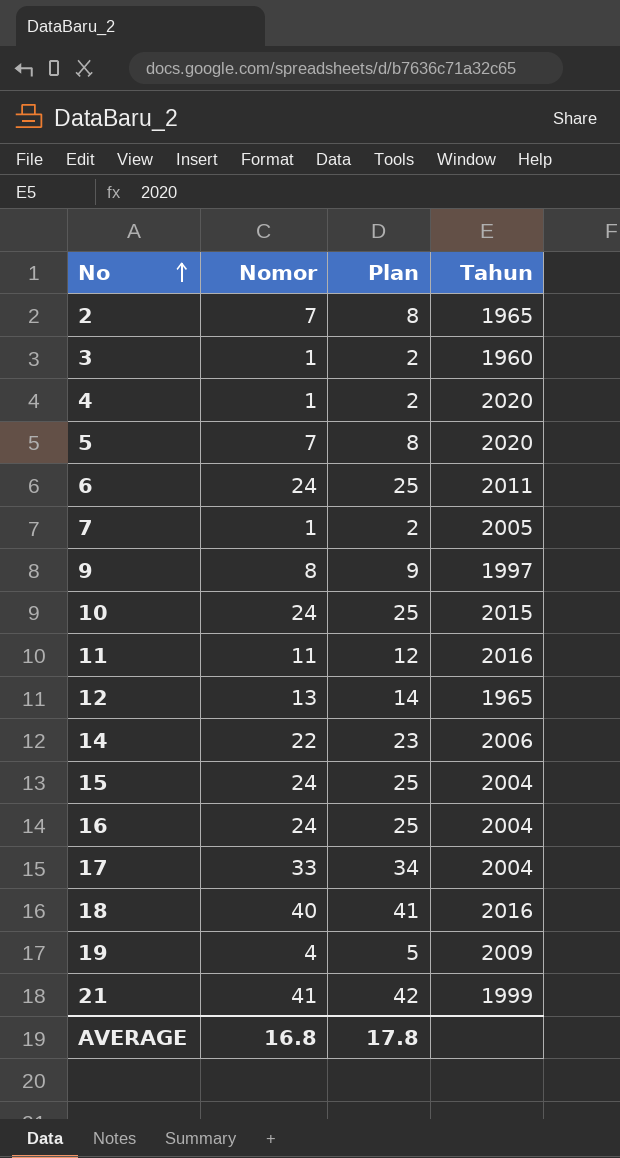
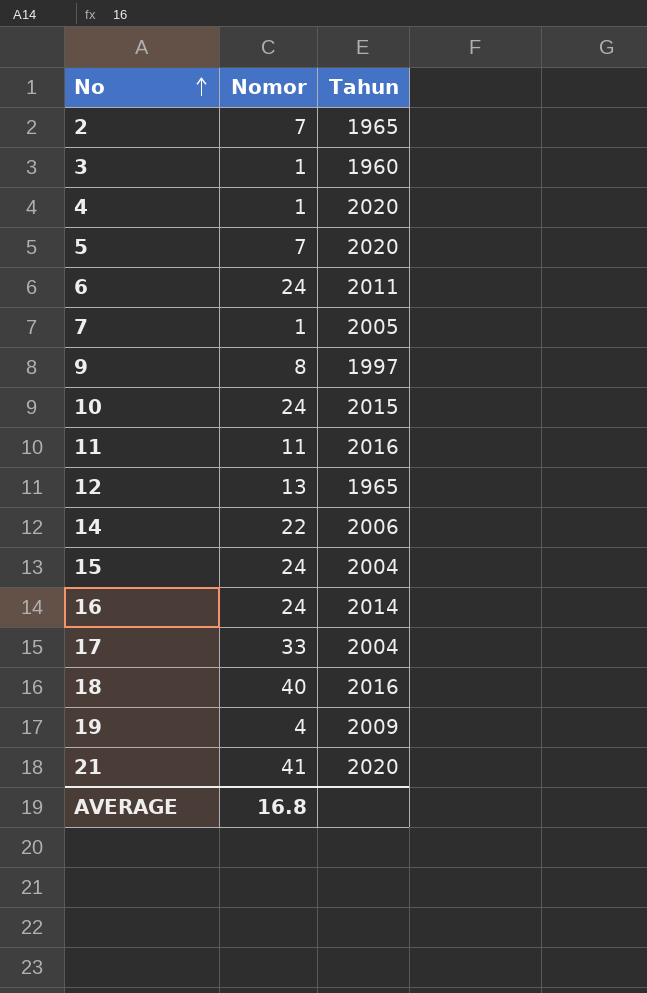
column Plan | formula: [Nomor] + 1 -> none
16 | Tahun: 2004 -> 2014
21 | Tahun: 1999 -> 2020

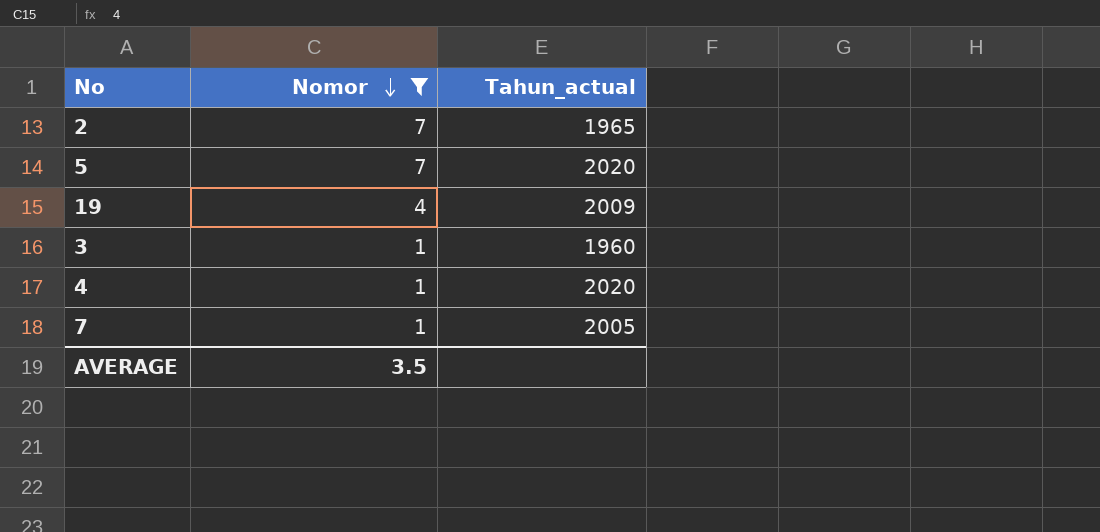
filter: none -> Nomor <= 7
row order: No ascending -> Nomor descending
column name: Tahun -> Tahun_actual
AVERAGE | Nomor: 16.8 -> 3.5

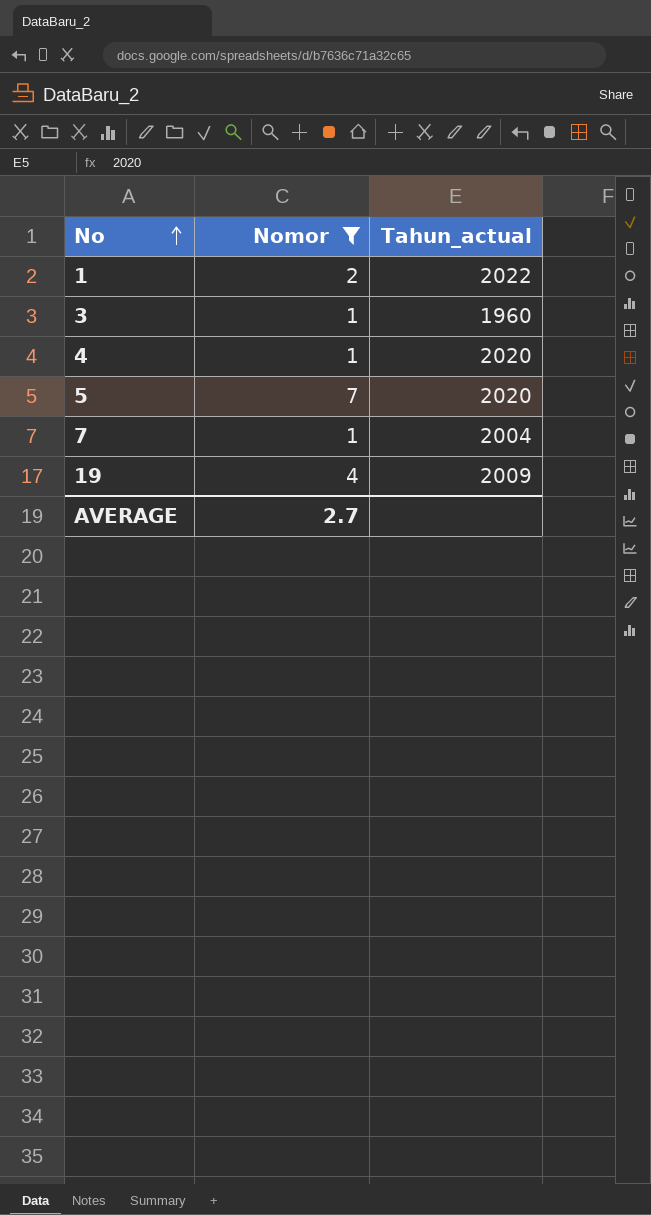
row order: Nomor descending -> No ascending
row 2: 7 | 1965 -> none
row 1: none -> 2 | 2022
7 | Tahun_actual: 2005 -> 2004
AVERAGE | Nomor: 3.5 -> 2.7

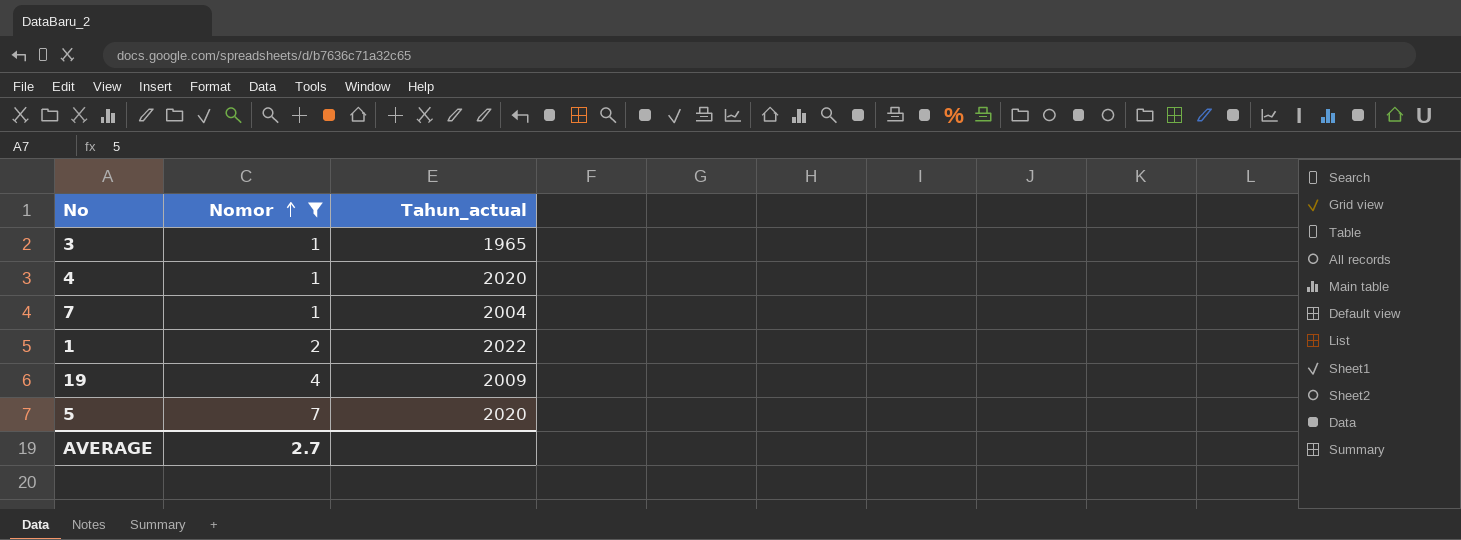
row order: No ascending -> Nomor ascending
3 | Tahun_actual: 1960 -> 1965

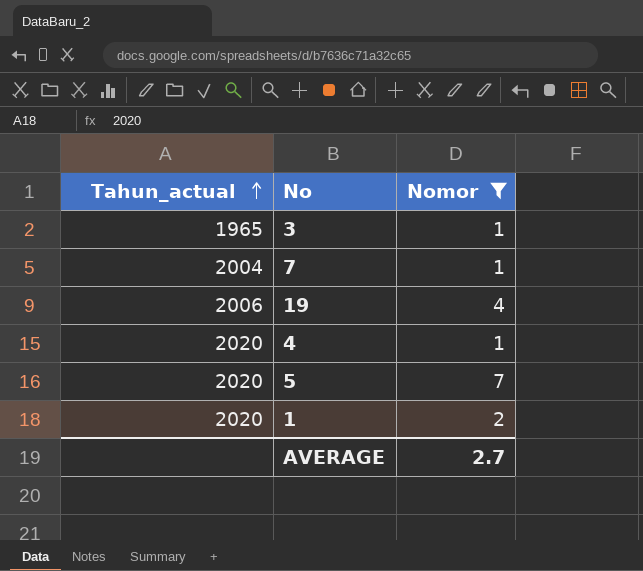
row order: Nomor ascending -> Tahun_actual ascending
column Tahun_actual | position: 3 -> 1
19 | Tahun_actual: 2009 -> 2006
1 | Tahun_actual: 2022 -> 2020

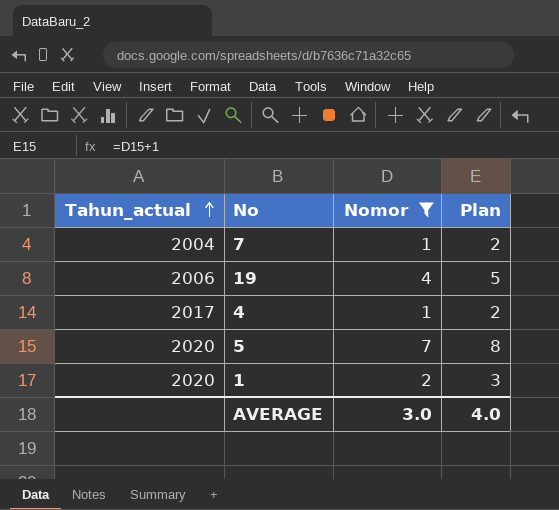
column Plan | formula: none -> [Nomor] + 1
row 3: 1965 | 1 -> none
4 | Tahun_actual: 2020 -> 2017
AVERAGE | Nomor: 2.7 -> 3.0

